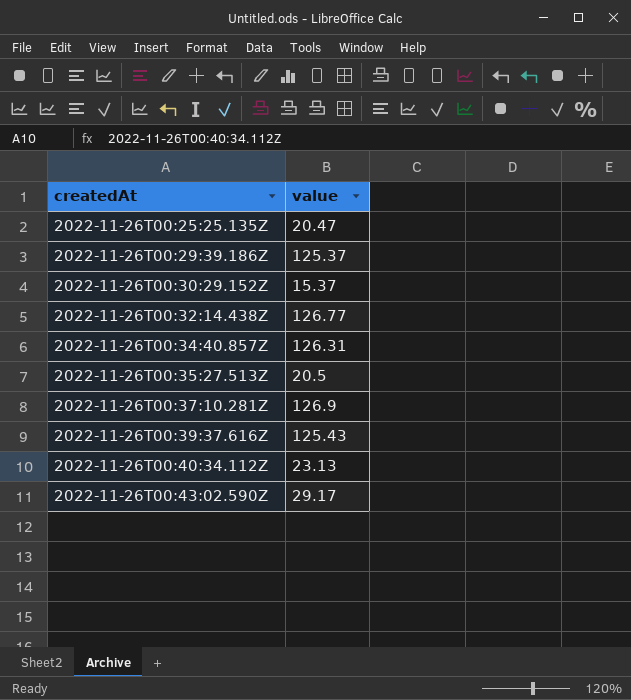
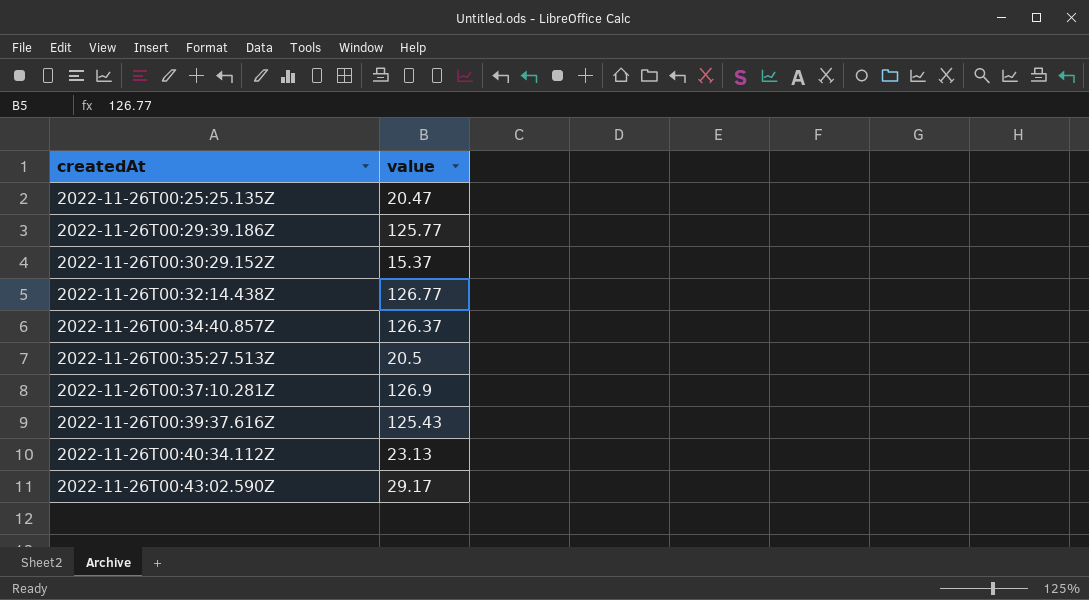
2022-11-26T00:29:39.186Z | value: 125.37 -> 125.77
2022-11-26T00:34:40.857Z | value: 126.31 -> 126.37

